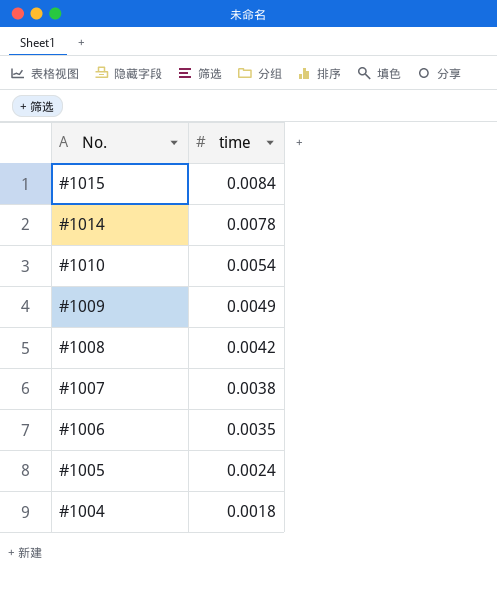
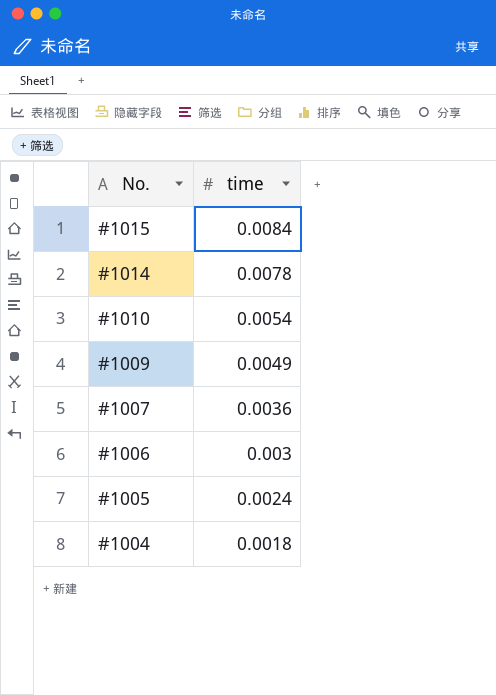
row #1008: 0.0042 -> none
#1007 | time: 0.0038 -> 0.0036
#1006 | time: 0.0035 -> 0.003

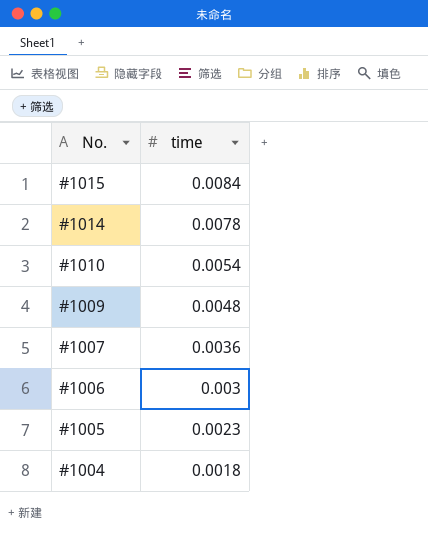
#1009 | time: 0.0049 -> 0.0048
#1005 | time: 0.0024 -> 0.0023

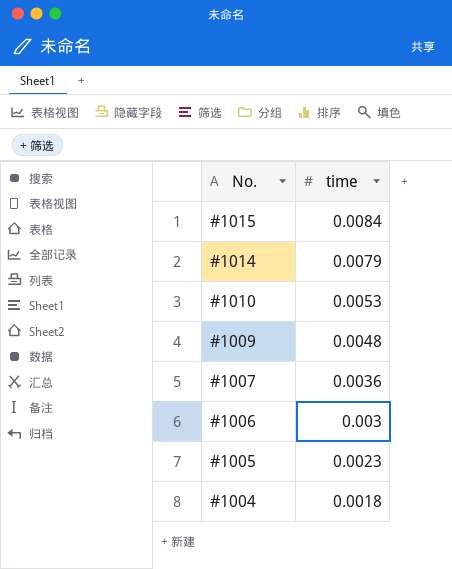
#1014 | time: 0.0078 -> 0.0079
#1010 | time: 0.0054 -> 0.0053

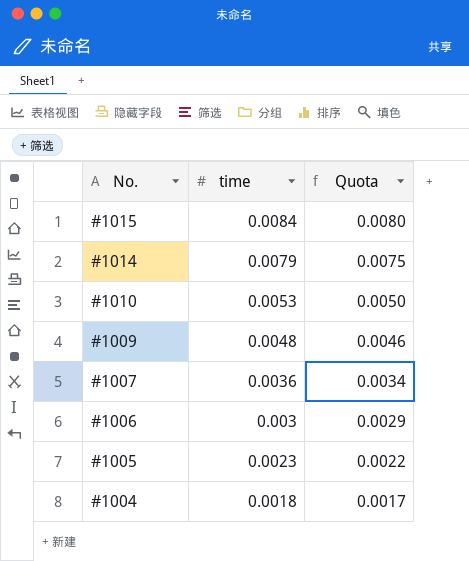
column Quota | formula: none -> [time] * 0.95

